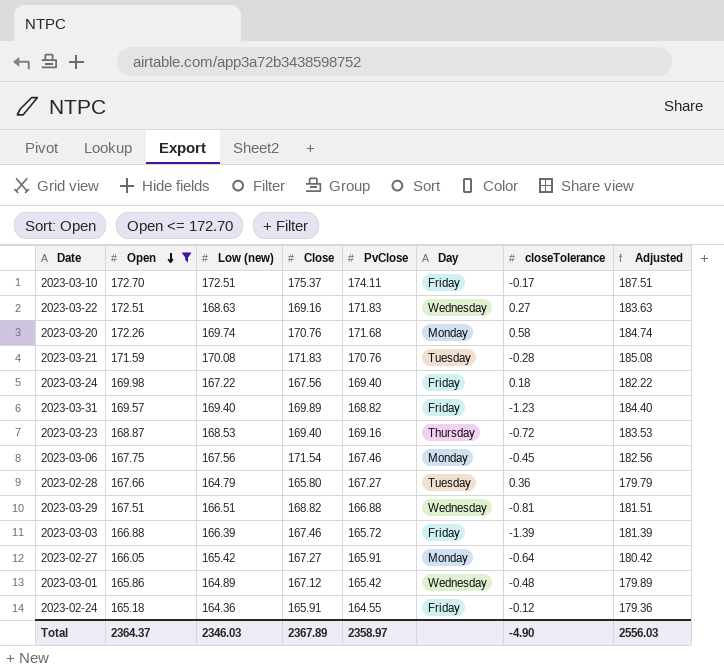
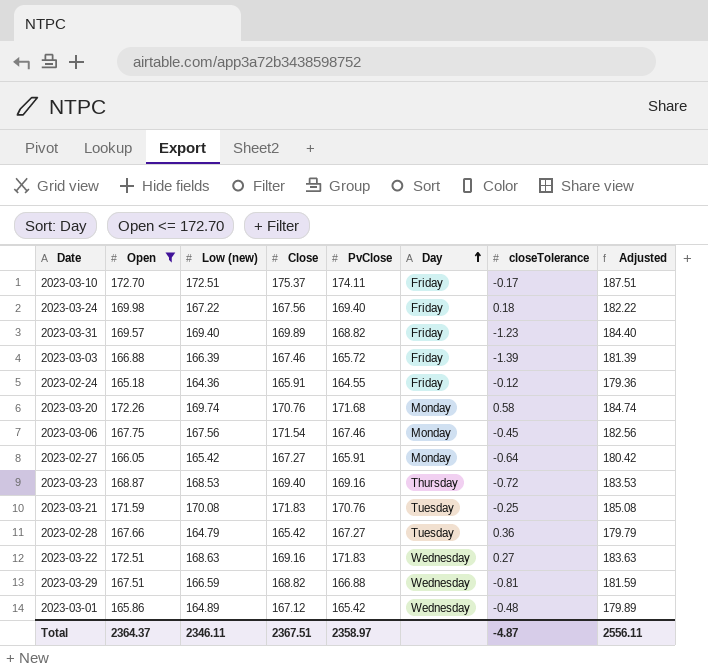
row order: Open descending -> Day ascending
2023-03-21 | closeTolerance: -0.28 -> -0.25
2023-02-28 | Close: 165.80 -> 165.42
2023-03-29 | Low (new): 166.51 -> 166.59
2023-03-29 | Adjusted: 181.51 -> 181.59
Total | Low (new): 2346.03 -> 2346.11
Total | Close: 2367.89 -> 2367.51
Total | closeTolerance: -4.90 -> -4.87
Total | Adjusted: 2556.03 -> 2556.11

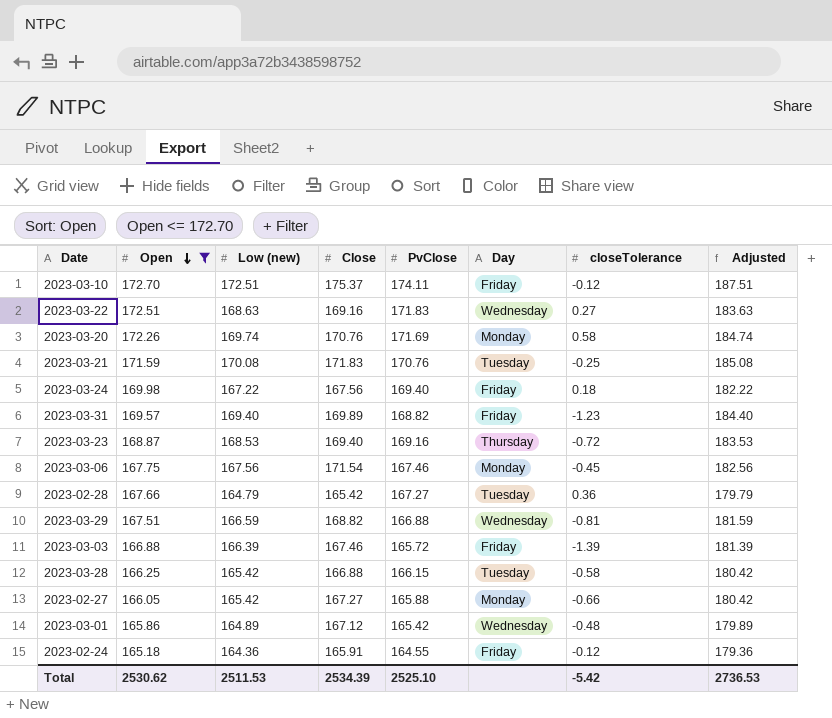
row order: Day ascending -> Open descending
2023-03-10 | closeTolerance: -0.17 -> -0.12
2023-03-20 | PvClose: 171.68 -> 171.69
row 2023-03-28: none -> 166.25 | 165.42 | 166.88 | 166.15 | Tuesday | -0.58 | 180.42
2023-02-27 | PvClose: 165.91 -> 165.88
2023-02-27 | closeTolerance: -0.64 -> -0.66
Total | Open: 2364.37 -> 2530.62
Total | Low (new): 2346.11 -> 2511.53
Total | Close: 2367.51 -> 2534.39
Total | PvClose: 2358.97 -> 2525.10
Total | closeTolerance: -4.87 -> -5.42
Total | Adjusted: 2556.11 -> 2736.53

